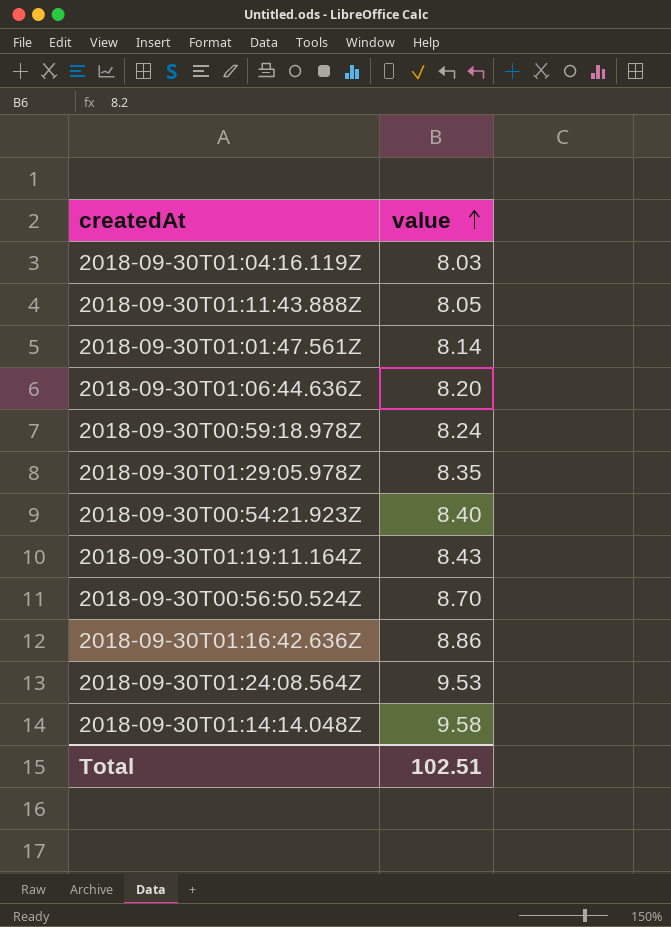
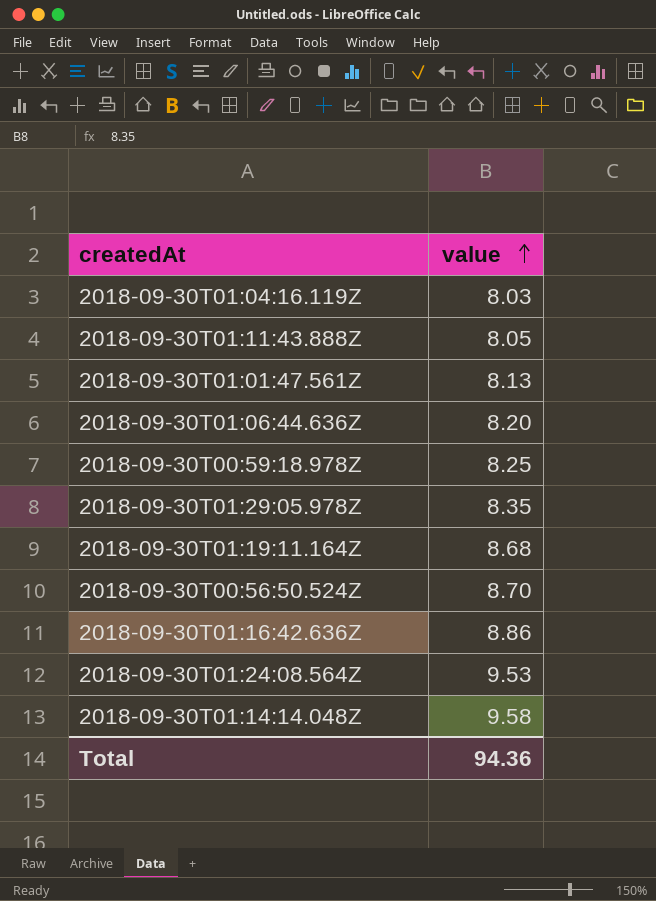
row 2018-09-30T00:54:21.923Z: 8.40 -> none
2018-09-30T01:01:47.561Z | value: 8.14 -> 8.13
2018-09-30T00:59:18.978Z | value: 8.24 -> 8.25
2018-09-30T01:19:11.164Z | value: 8.43 -> 8.68
Total | value: 102.51 -> 94.36

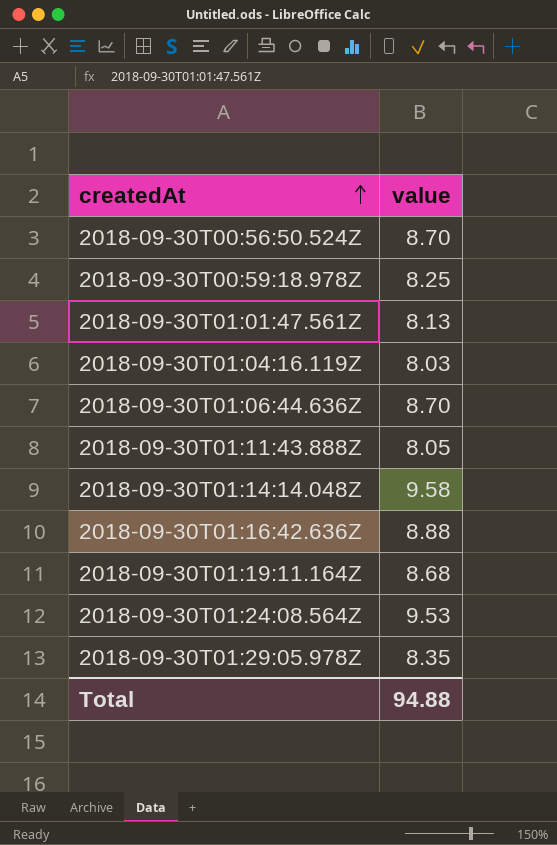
row order: value ascending -> createdAt ascending
2018-09-30T01:06:44.636Z | value: 8.20 -> 8.70
2018-09-30T01:16:42.636Z | value: 8.86 -> 8.88
Total | value: 94.36 -> 94.88

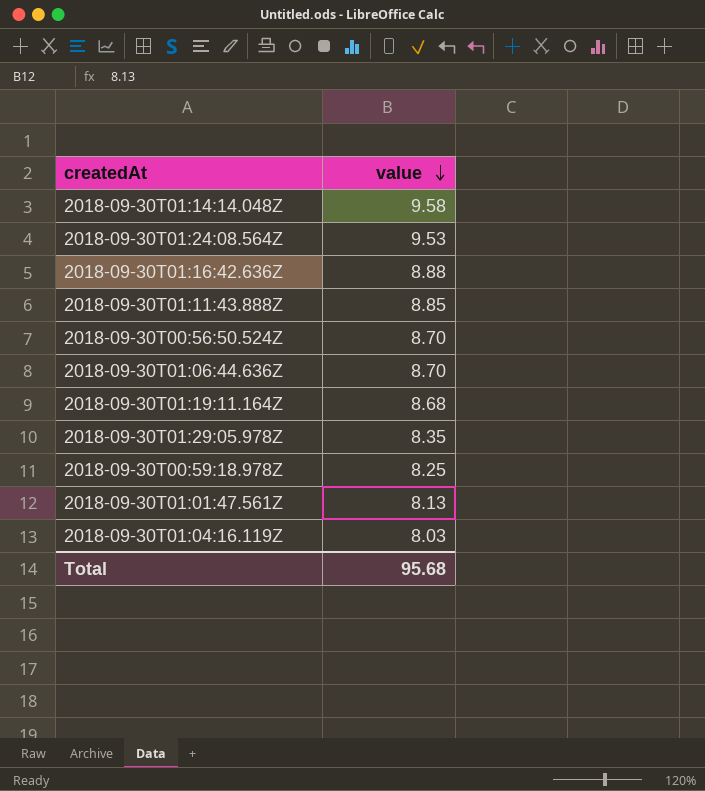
row order: createdAt ascending -> value descending
2018-09-30T01:11:43.888Z | value: 8.05 -> 8.85
Total | value: 94.88 -> 95.68

